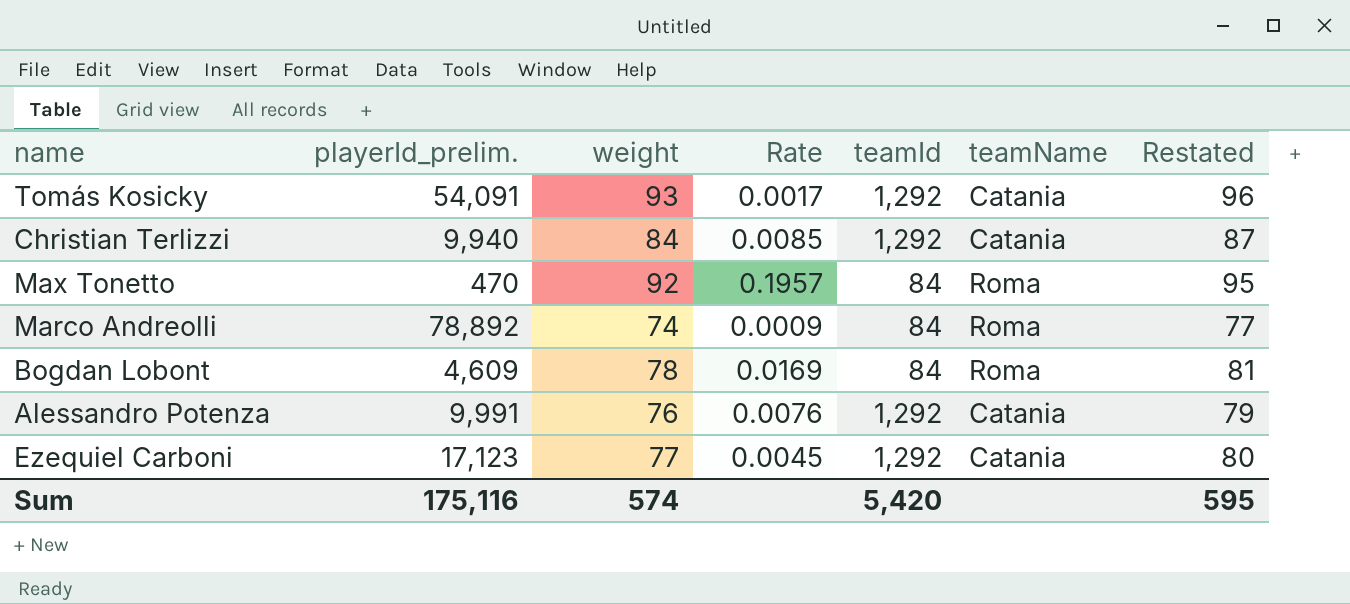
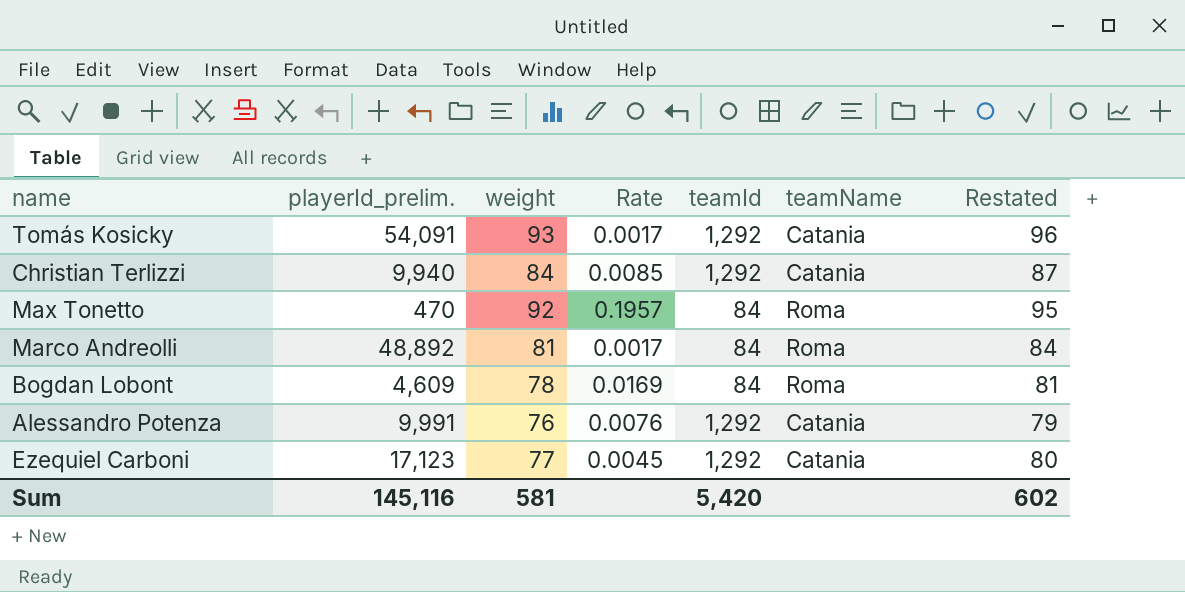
Marco Andreolli | playerId_prelim.: 78,892 -> 48,892
Marco Andreolli | weight: 74 -> 81
Marco Andreolli | Rate: 0.0009 -> 0.0017
Marco Andreolli | Restated: 77 -> 84
Sum | playerId_prelim.: 175,116 -> 145,116
Sum | weight: 574 -> 581
Sum | Restated: 595 -> 602

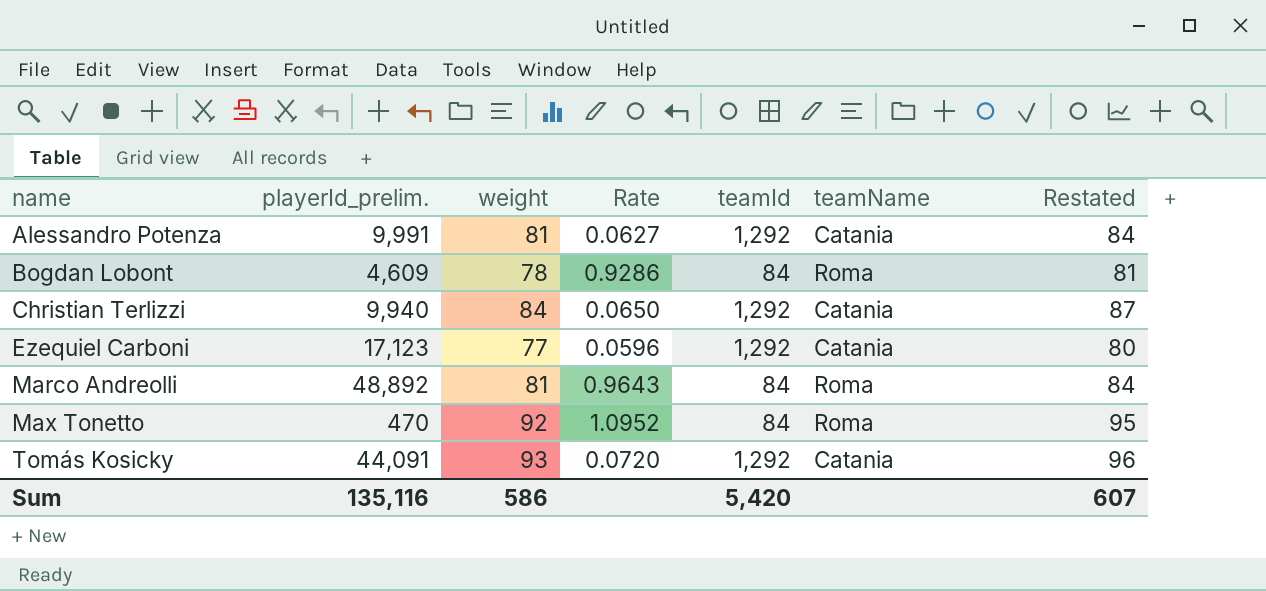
row order: none -> name ascending
column Rate | formula: [weight] / [playerId_prelim.] -> [weight] / [teamId]
Alessandro Potenza | weight: 76 -> 81
Alessandro Potenza | Restated: 79 -> 84
Tomás Kosicky | playerId_prelim.: 54,091 -> 44,091
Sum | playerId_prelim.: 145,116 -> 135,116
Sum | weight: 581 -> 586
Sum | Restated: 602 -> 607

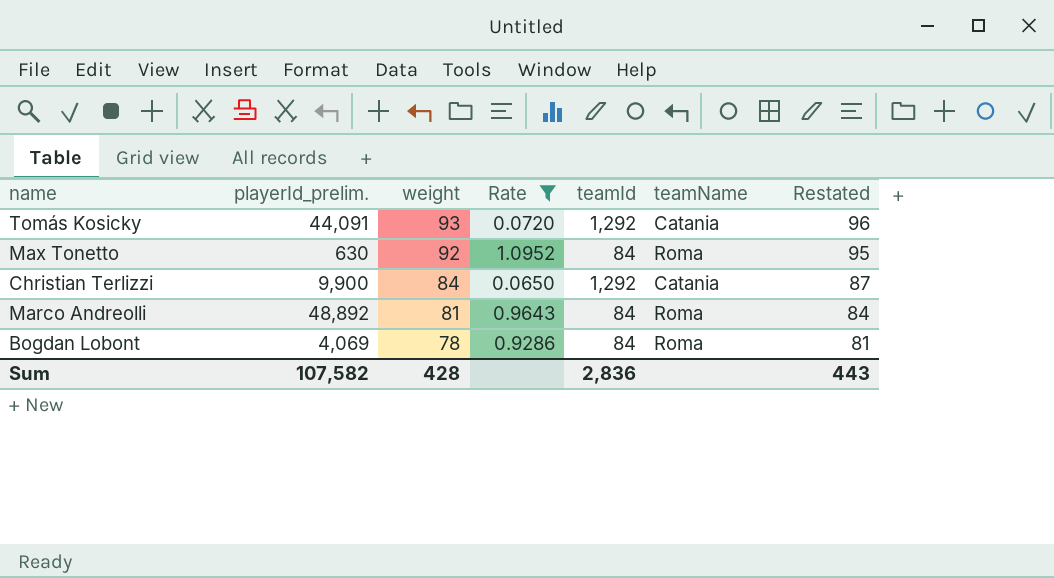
filter: none -> Rate >= 0.0650
row order: name ascending -> weight descending
Max Tonetto | playerId_prelim.: 470 -> 630
Christian Terlizzi | playerId_prelim.: 9,940 -> 9,900
Bogdan Lobont | playerId_prelim.: 4,609 -> 4,069
Sum | playerId_prelim.: 135,116 -> 107,582
Sum | weight: 586 -> 428
Sum | teamId: 5,420 -> 2,836
Sum | Restated: 607 -> 443

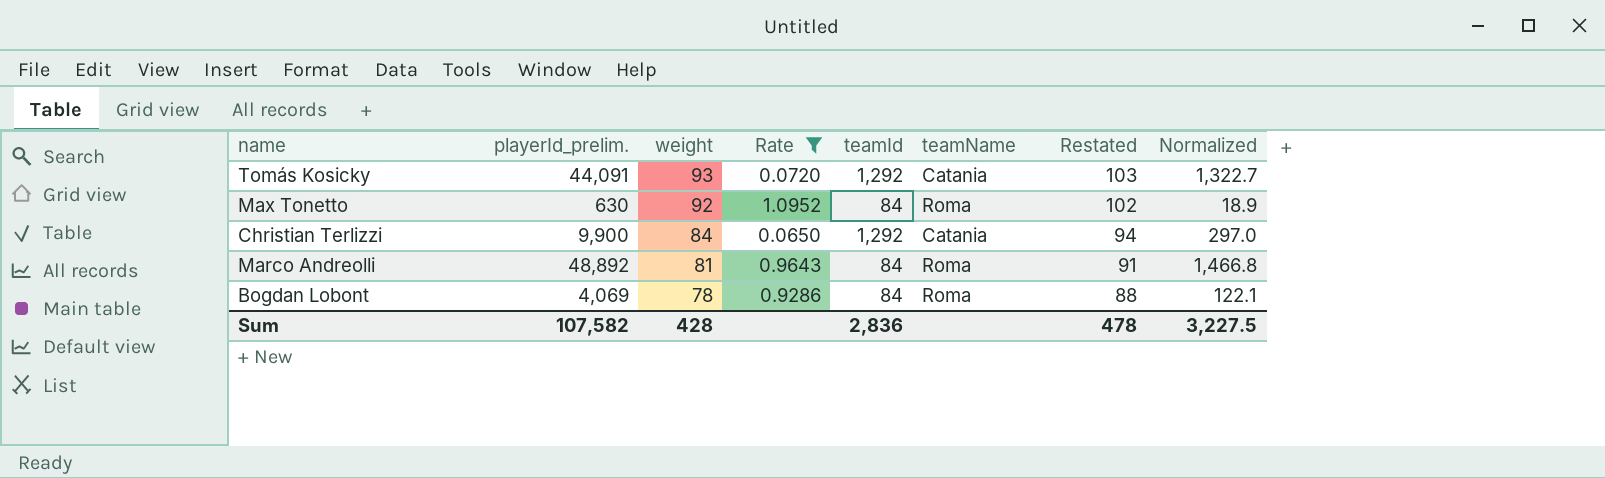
column Restated | formula: [weight] + 3 -> [weight] + 10
column Normalized | formula: none -> [playerId_prelim.] * 0.03
Sum | Restated: 443 -> 478

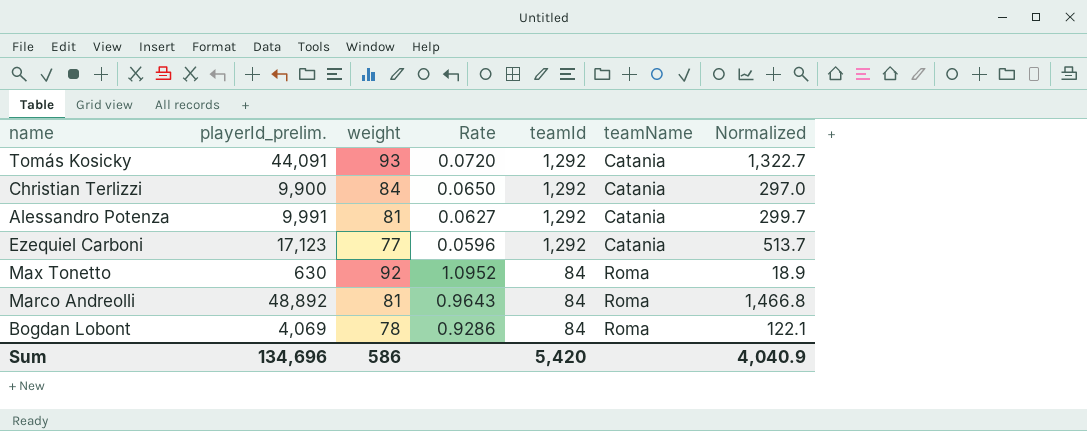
filter: Rate >= 0.0650 -> none
row order: weight descending -> teamId descending
column Restated | formula: [weight] + 10 -> none
Sum | playerId_prelim.: 107,582 -> 134,696
Sum | weight: 428 -> 586
Sum | teamId: 2,836 -> 5,420
Sum | Normalized: 3,227.5 -> 4,040.9

